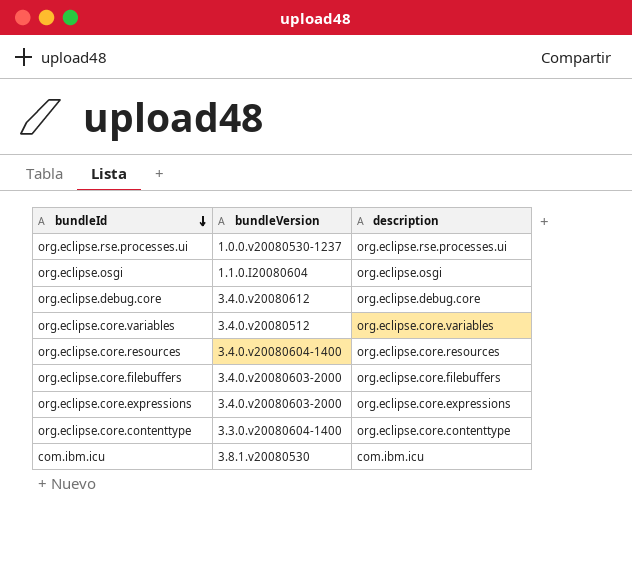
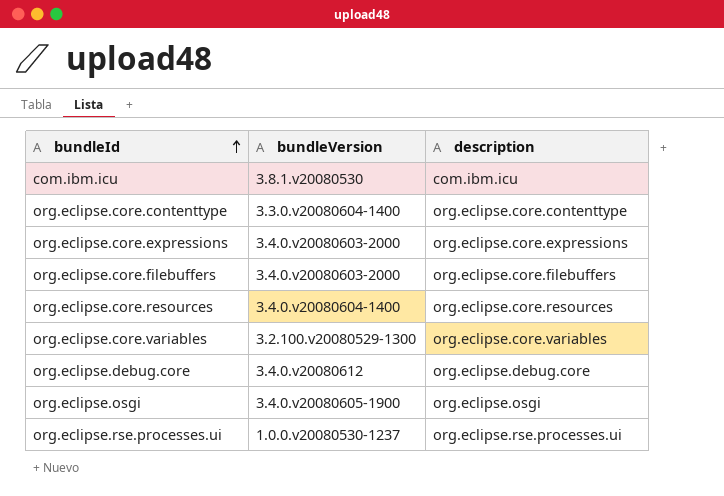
row order: bundleId descending -> bundleId ascending
org.eclipse.core.variables | bundleVersion: 3.4.0.v20080512 -> 3.2.100.v20080529-1300
org.eclipse.osgi | bundleVersion: 1.1.0.I20080604 -> 3.4.0.v20080605-1900

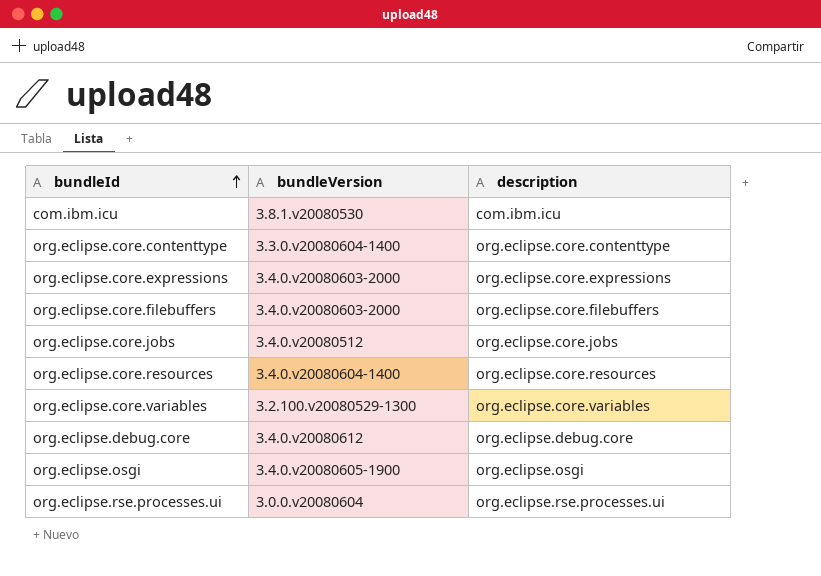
row org.eclipse.core.jobs: none -> 3.4.0.v20080512 | org.eclipse.core.jobs
org.eclipse.rse.processes.ui | bundleVersion: 1.0.0.v20080530-1237 -> 3.0.0.v20080604

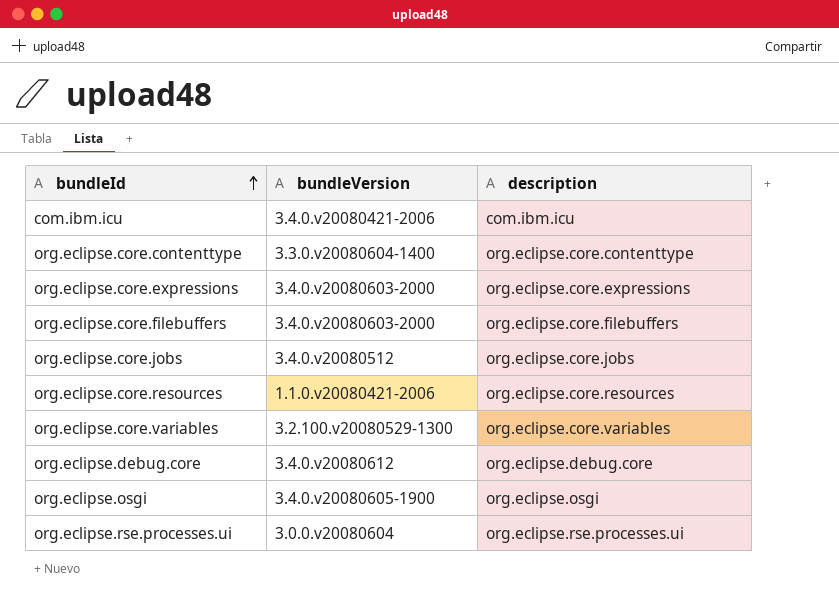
com.ibm.icu | bundleVersion: 3.8.1.v20080530 -> 3.4.0.v20080421-2006
org.eclipse.core.resources | bundleVersion: 3.4.0.v20080604-1400 -> 1.1.0.v20080421-2006

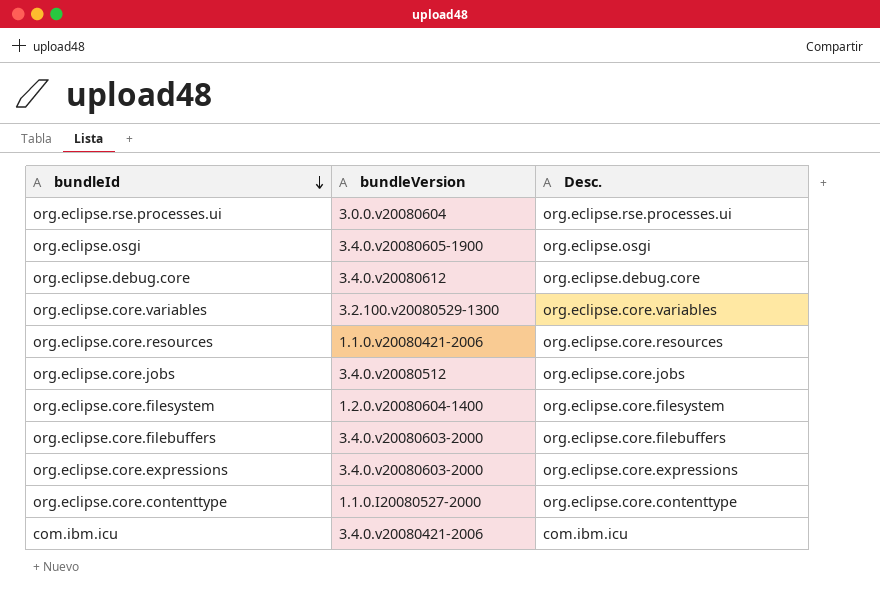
row order: bundleId ascending -> bundleId descending
column name: description -> Desc.
row org.eclipse.core.filesystem: none -> 1.2.0.v20080604-1400 | org.eclipse.core.filesystem
org.eclipse.core.contenttype | bundleVersion: 3.3.0.v20080604-1400 -> 1.1.0.I20080527-2000

